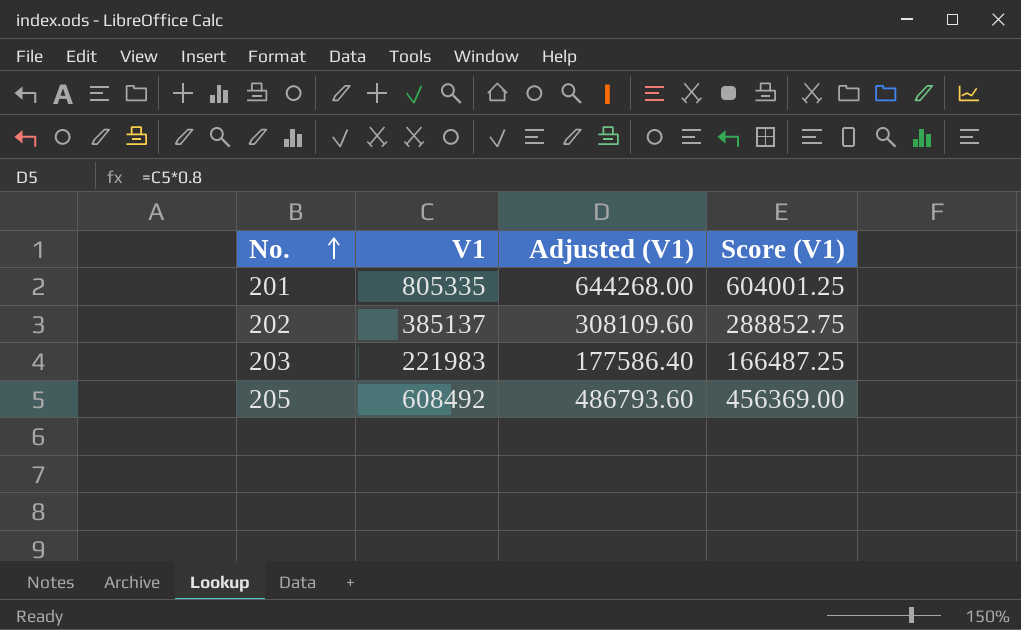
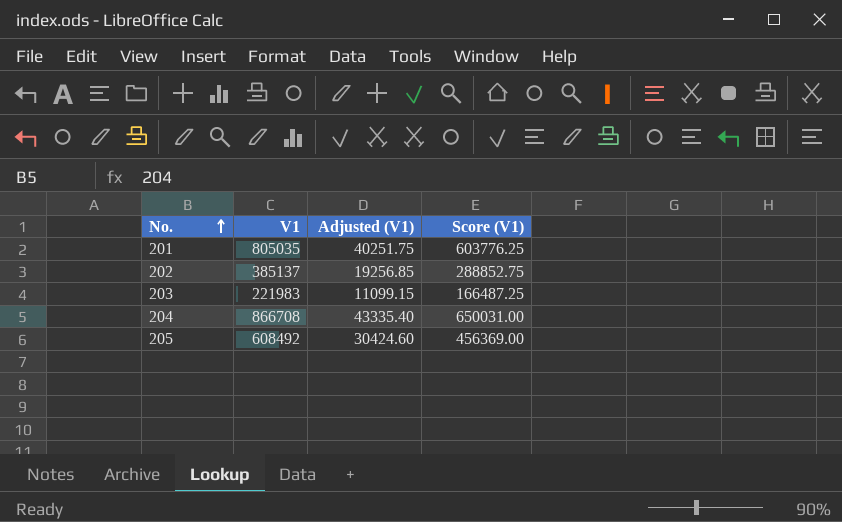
column Adjusted (V1) | formula: [V1] * 0.8 -> [V1] * 0.05
201 | V1: 805335 -> 805035
201 | Score (V1): 604001.25 -> 603776.25
row 204: none -> 866708 | 43335.40 | 650031.00

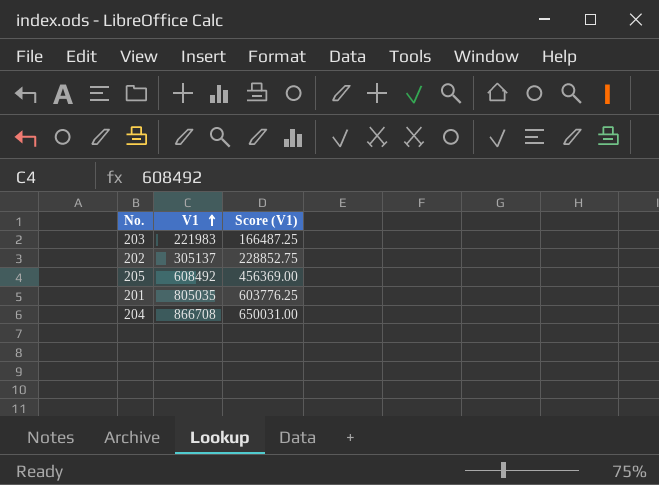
row order: No. ascending -> V1 ascending
column Adjusted (V1) | formula: [V1] * 0.05 -> none
202 | V1: 385137 -> 305137
202 | Score (V1): 288852.75 -> 228852.75

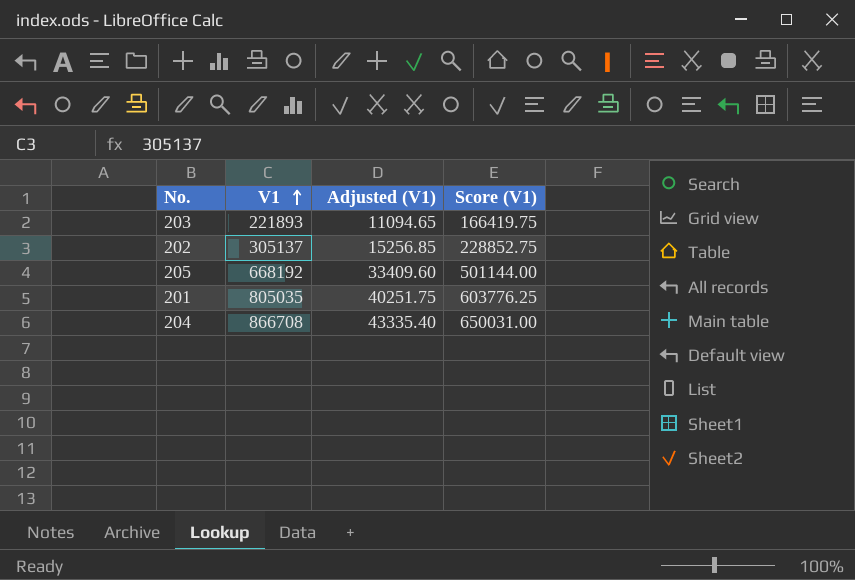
column Adjusted (V1) | formula: none -> [V1] * 0.05
203 | V1: 221983 -> 221893
203 | Score (V1): 166487.25 -> 166419.75
205 | V1: 608492 -> 668192
205 | Score (V1): 456369.00 -> 501144.00

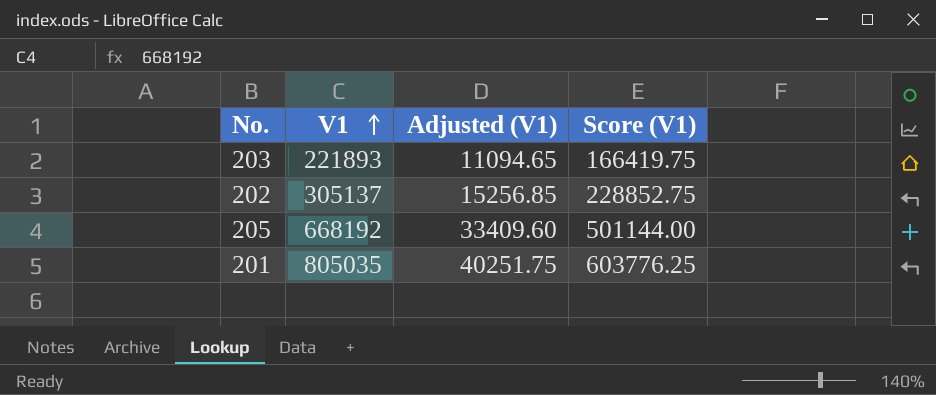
row 204: 866708 | 43335.40 | 650031.00 -> none

